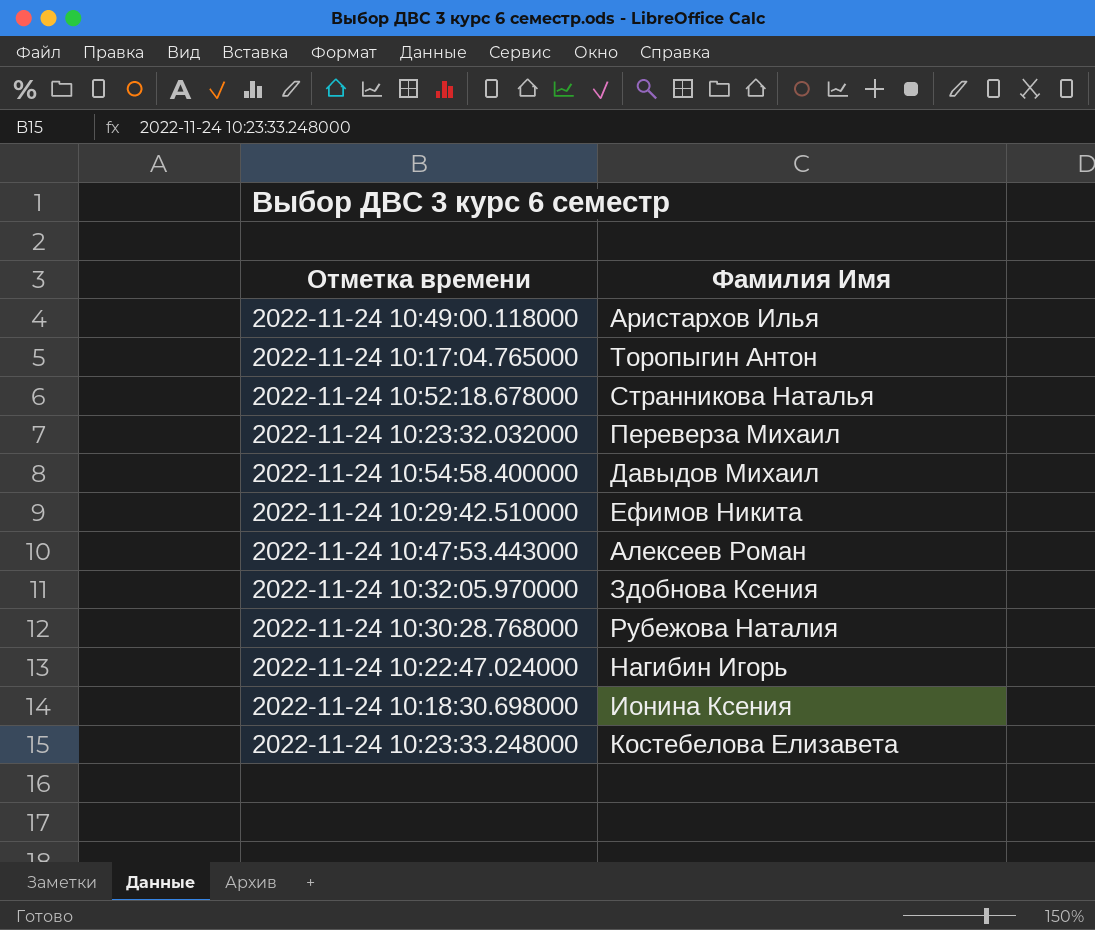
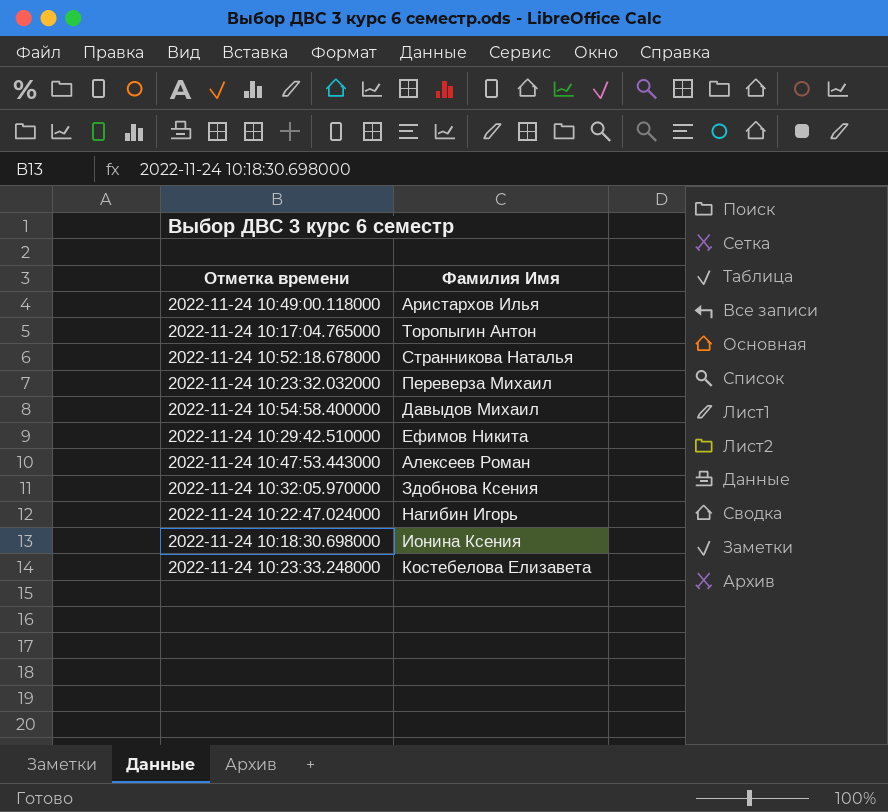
row 2022-11-24 10:30:28.768000: Рубежова Наталия -> none

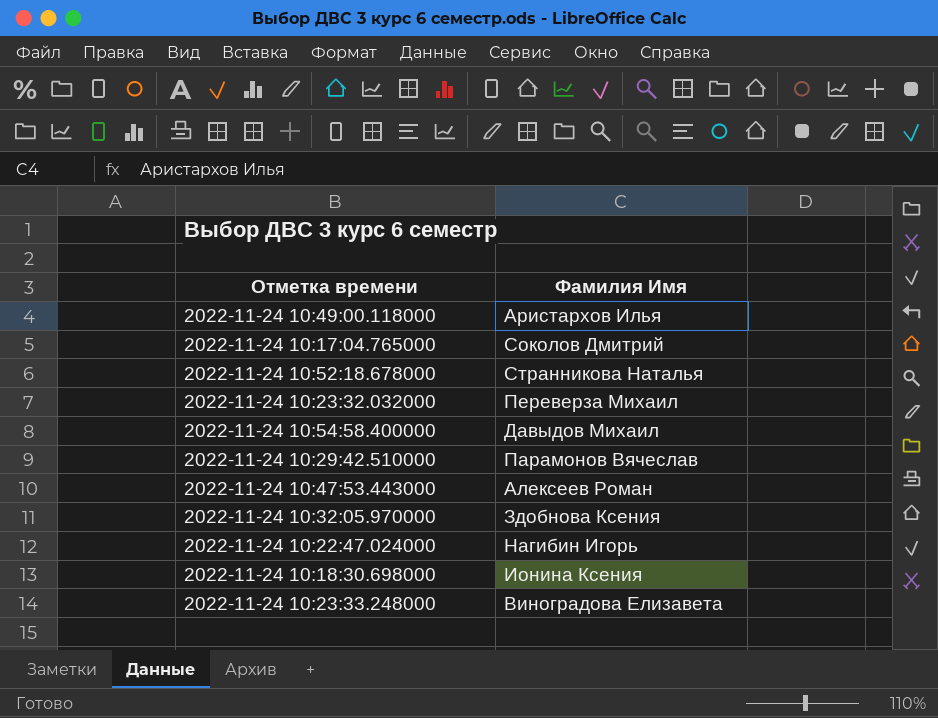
2022-11-24 10:17:04.765000 | Фамилия Имя: Торопыгин Антон -> Соколов Дмитрий
2022-11-24 10:29:42.510000 | Фамилия Имя: Ефимов Никита -> Парамонов Вячеслав
2022-11-24 10:23:33.248000 | Фамилия Имя: Костебелова Елизавета -> Виноградова Елизавета

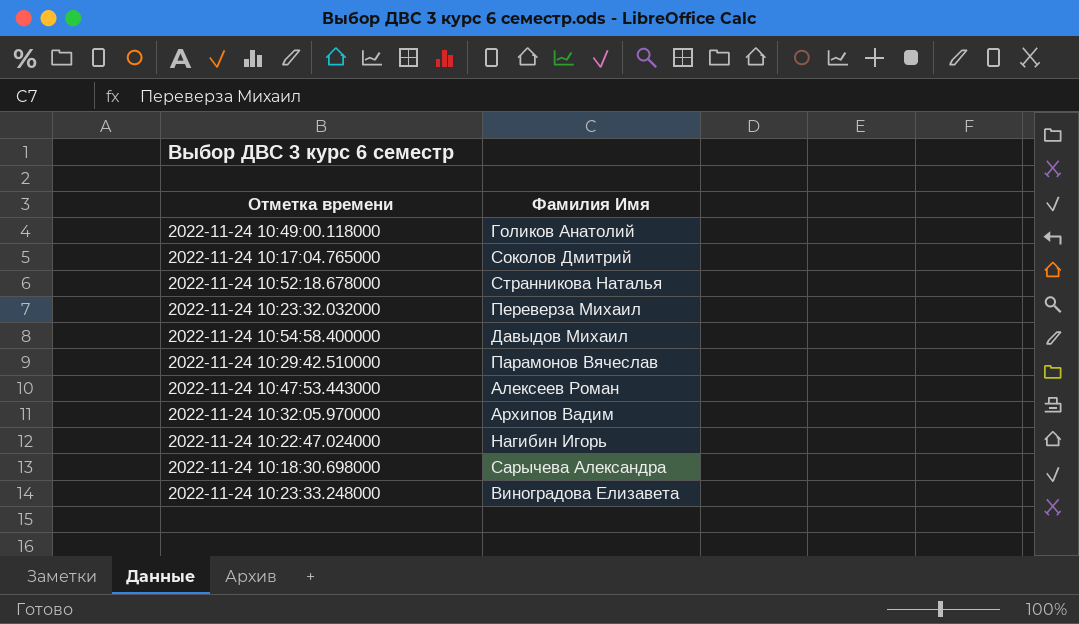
2022-11-24 10:49:00.118000 | Фамилия Имя: Аристархов Илья -> Голиков Анатолий
2022-11-24 10:32:05.970000 | Фамилия Имя: Здобнова Ксения -> Архипов Вадим
2022-11-24 10:18:30.698000 | Фамилия Имя: Ионина Ксения -> Сарычева Александра

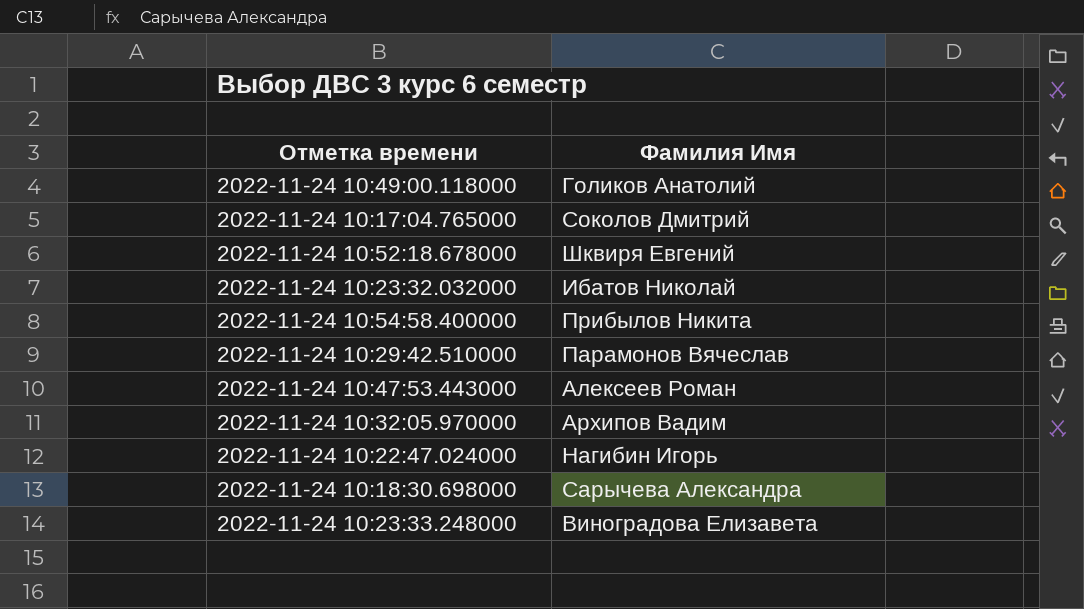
2022-11-24 10:52:18.678000 | Фамилия Имя: Странникова Наталья -> Шквиря Евгений
2022-11-24 10:23:32.032000 | Фамилия Имя: Переверза Михаил -> Ибатов Николай
2022-11-24 10:54:58.400000 | Фамилия Имя: Давыдов Михаил -> Прибылов Никита

